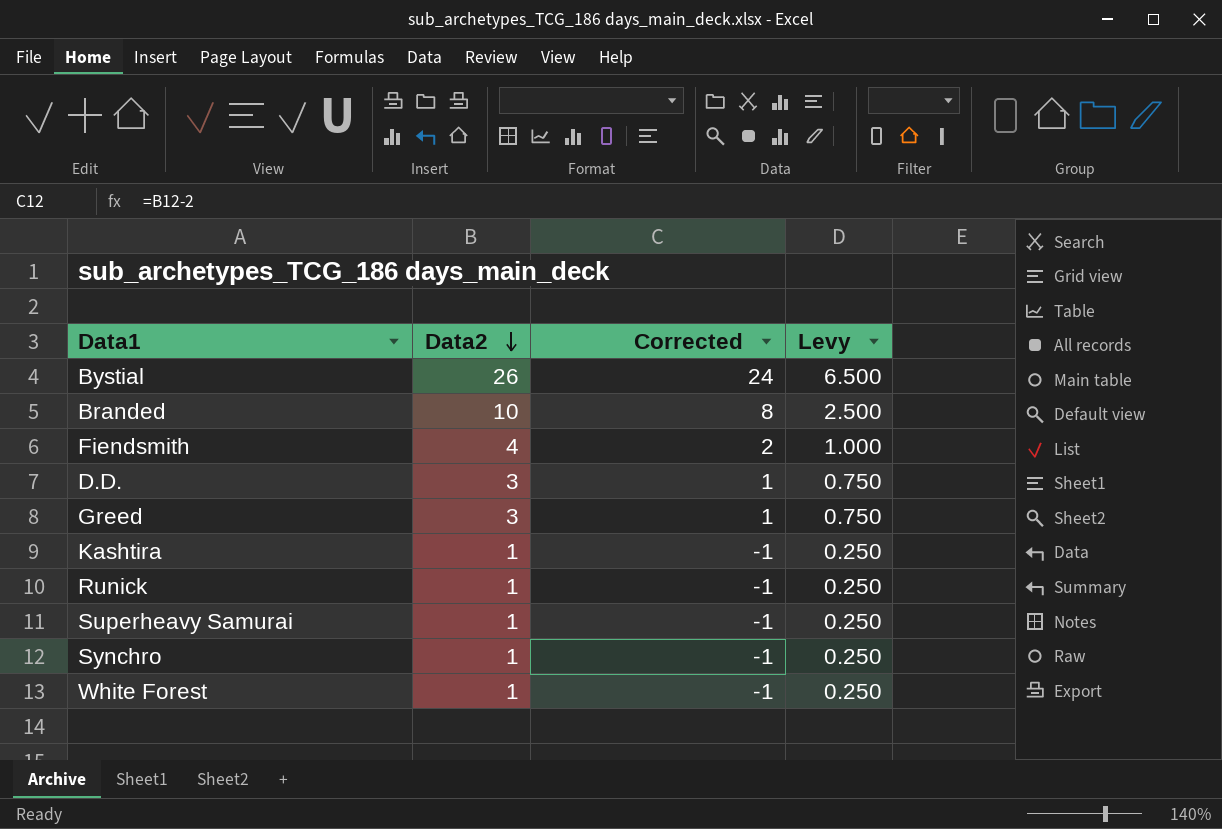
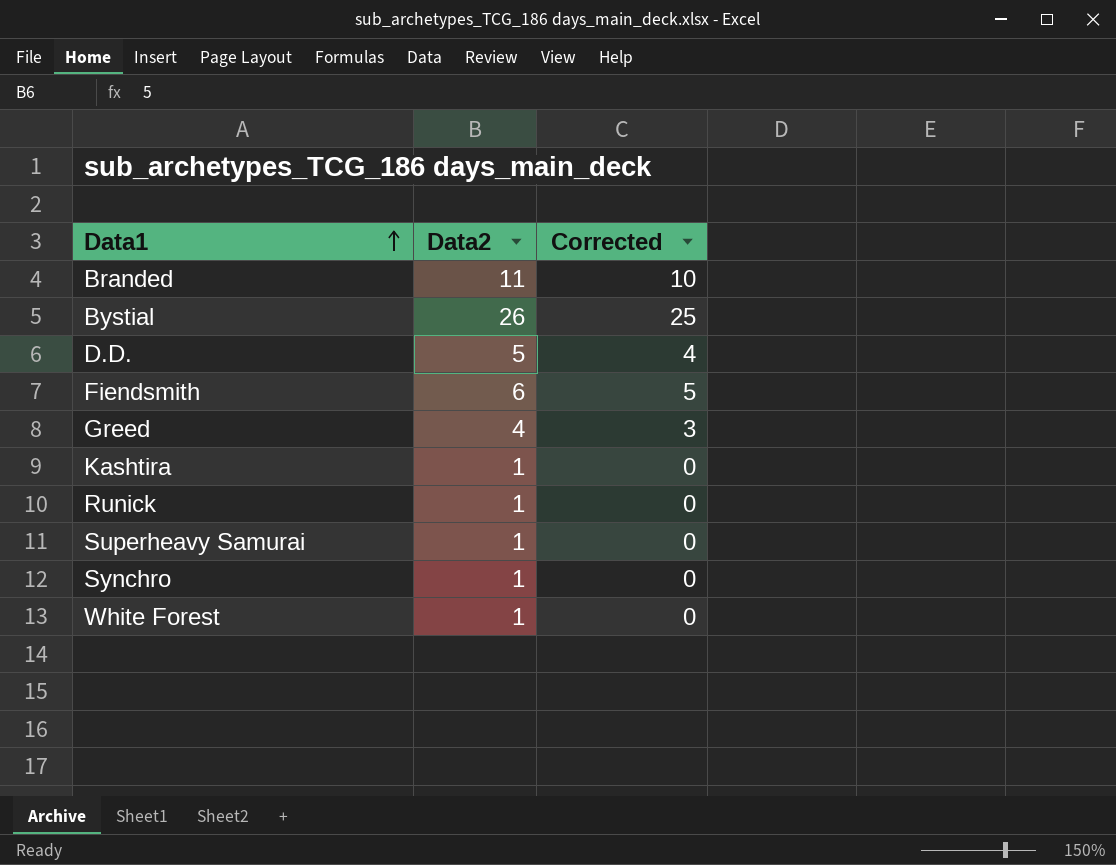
row order: Data2 descending -> Data1 ascending
column Levy | formula: [Data2] * 0.25 -> none
column Corrected | formula: [Data2] - 2 -> [Data2] - 1
Branded | Data2: 10 -> 11
D.D. | Data2: 3 -> 5
Fiendsmith | Data2: 4 -> 6
Greed | Data2: 3 -> 4

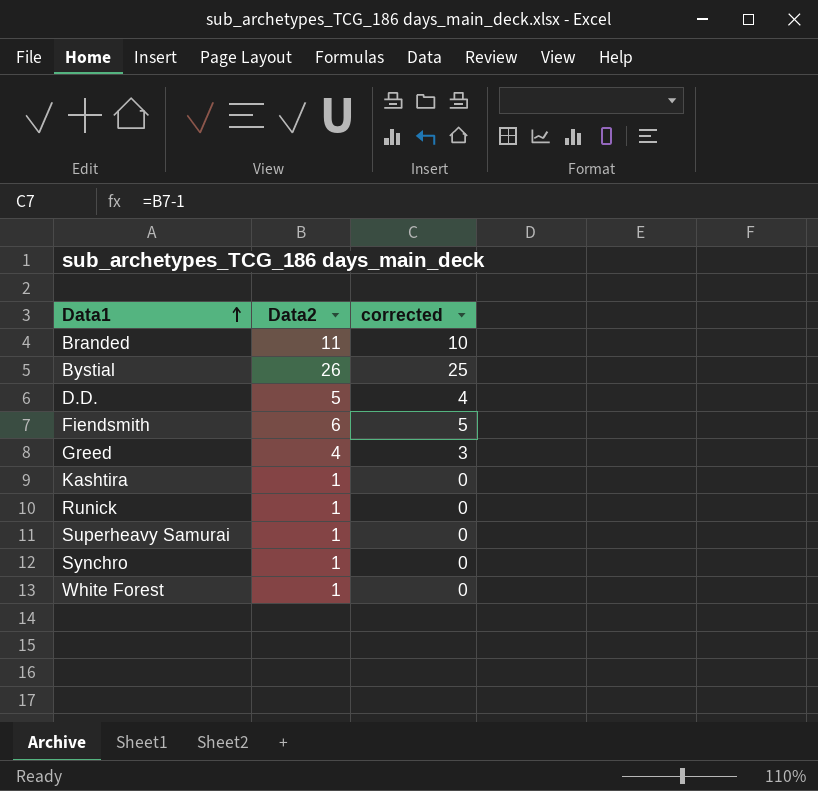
column name: Corrected -> corrected

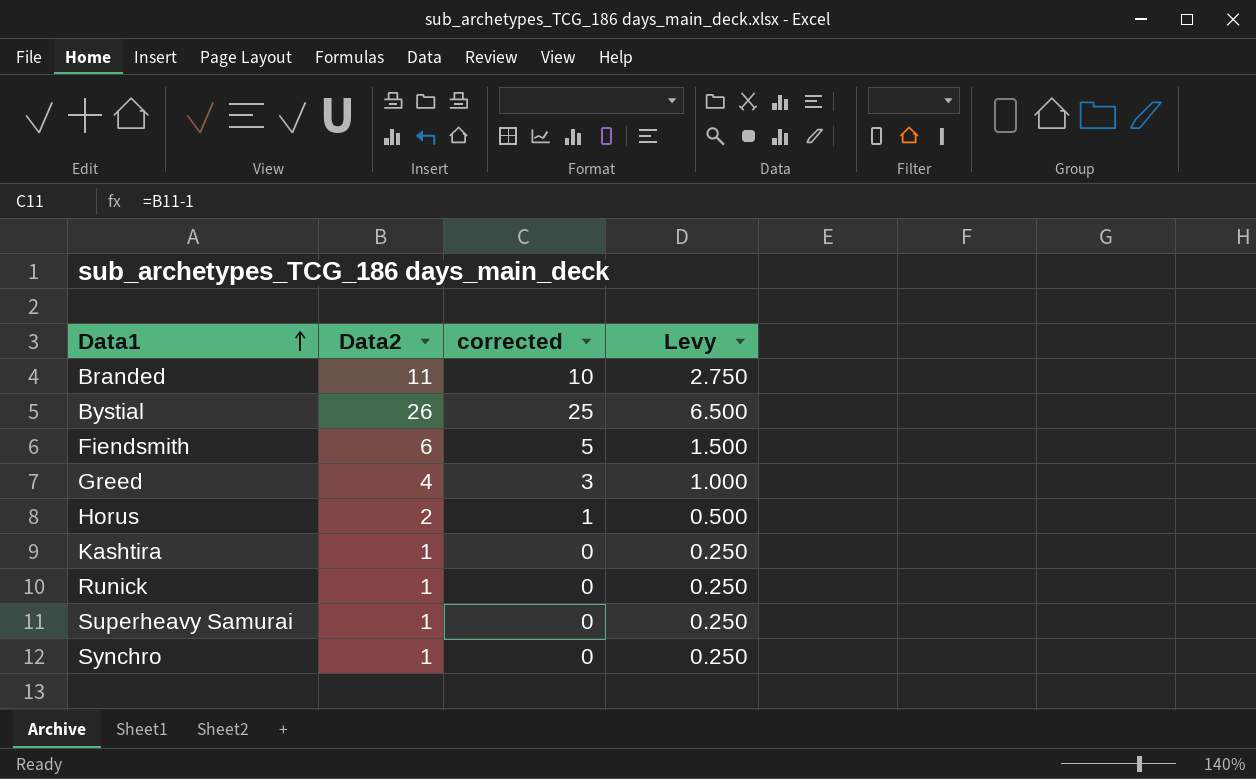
column Levy | formula: none -> [Data2] * 0.25
row D.D.: 5 | 4 -> none
row White Forest: 1 | 0 -> none
row Horus: none -> 2 | 1 | 0.500

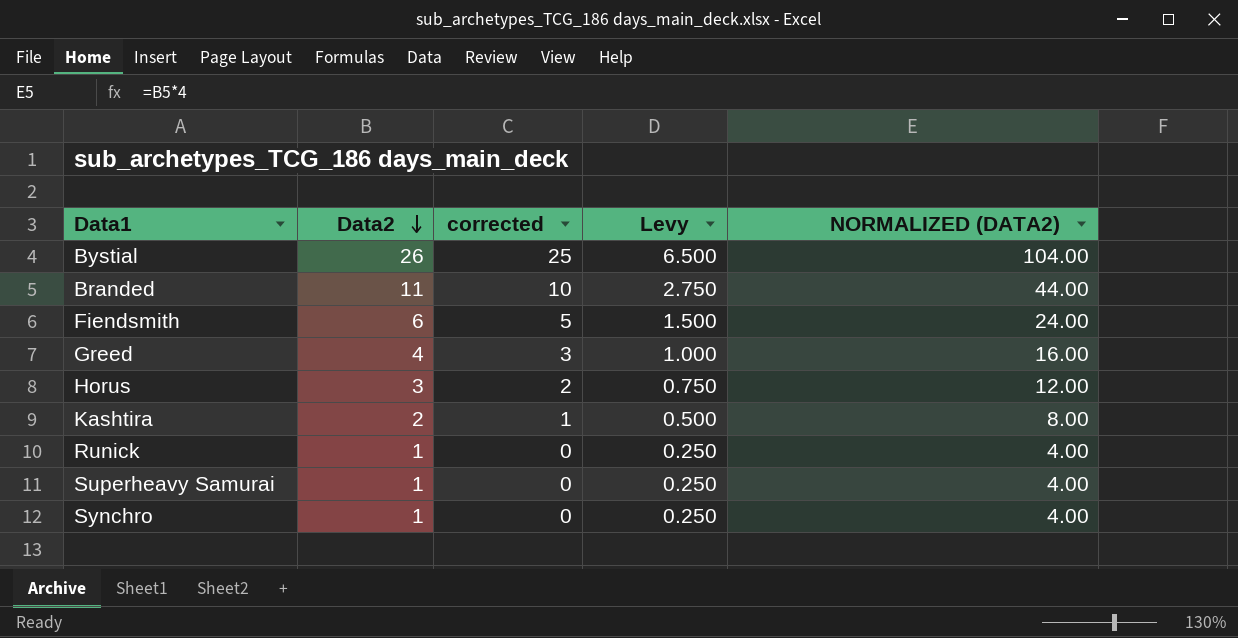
row order: Data1 ascending -> Data2 descending
column NORMALIZED (DATA2) | formula: none -> [Data2] * 4
Horus | Data2: 2 -> 3
Horus | corrected: 1 -> 2
Horus | Levy: 0.500 -> 0.750
Kashtira | Data2: 1 -> 2
Kashtira | corrected: 0 -> 1
Kashtira | Levy: 0.250 -> 0.500

